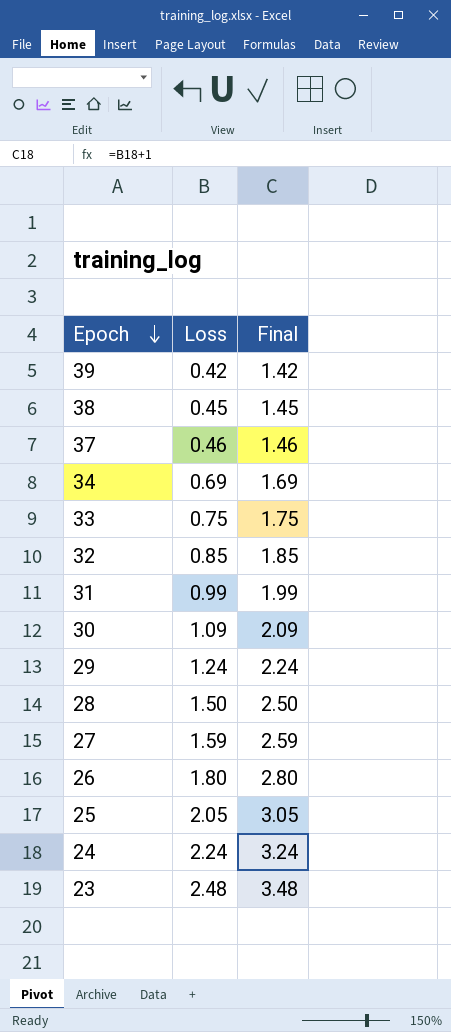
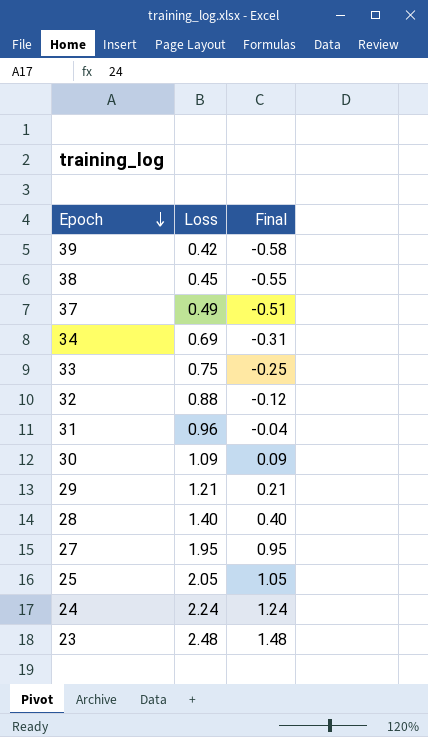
column Final | formula: [Loss] + 1 -> [Loss] - 1
row 26: 1.80 | 2.80 -> none
37 | Loss: 0.46 -> 0.49
32 | Loss: 0.85 -> 0.88
31 | Loss: 0.99 -> 0.96
29 | Loss: 1.24 -> 1.21
28 | Loss: 1.50 -> 1.40
27 | Loss: 1.59 -> 1.95

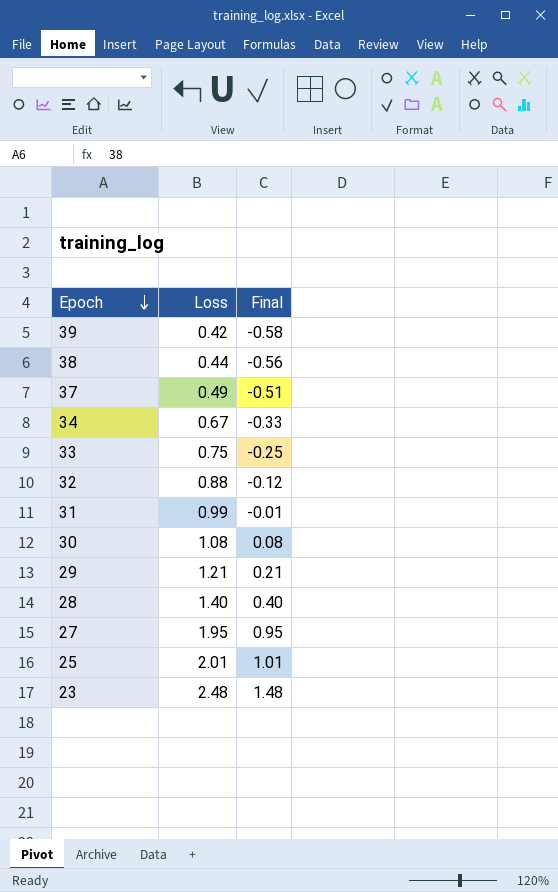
row 24: 2.24 | 1.24 -> none
38 | Loss: 0.45 -> 0.44
38 | Final: -0.55 -> -0.56
34 | Loss: 0.69 -> 0.67
34 | Final: -0.31 -> -0.33
31 | Loss: 0.96 -> 0.99
31 | Final: -0.04 -> -0.01
30 | Loss: 1.09 -> 1.08
30 | Final: 0.09 -> 0.08
25 | Loss: 2.05 -> 2.01
25 | Final: 1.05 -> 1.01

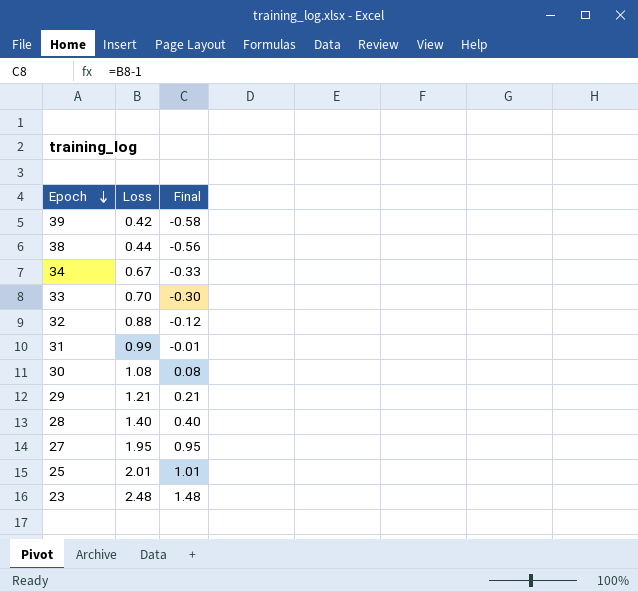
row 37: 0.49 | -0.51 -> none
33 | Loss: 0.75 -> 0.70
33 | Final: -0.25 -> -0.30

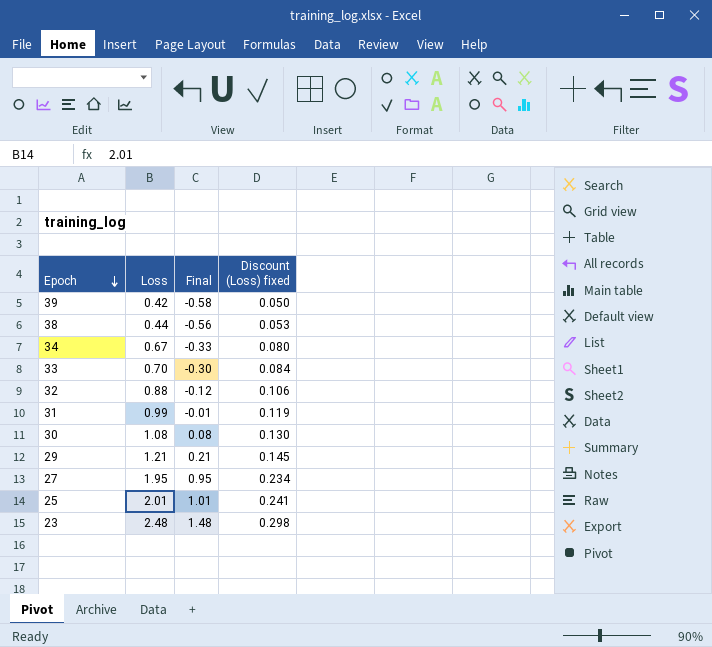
column Discount (Loss) fixed | formula: none -> [Loss] * 0.12
row 28: 1.40 | 0.40 -> none

